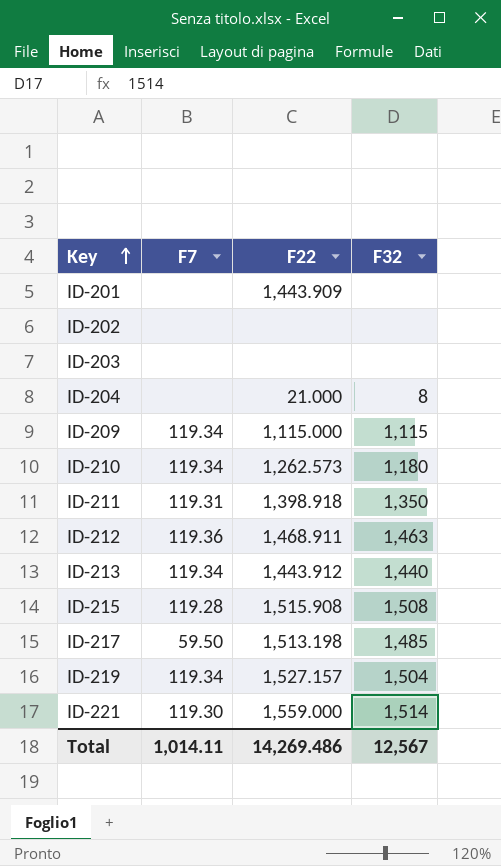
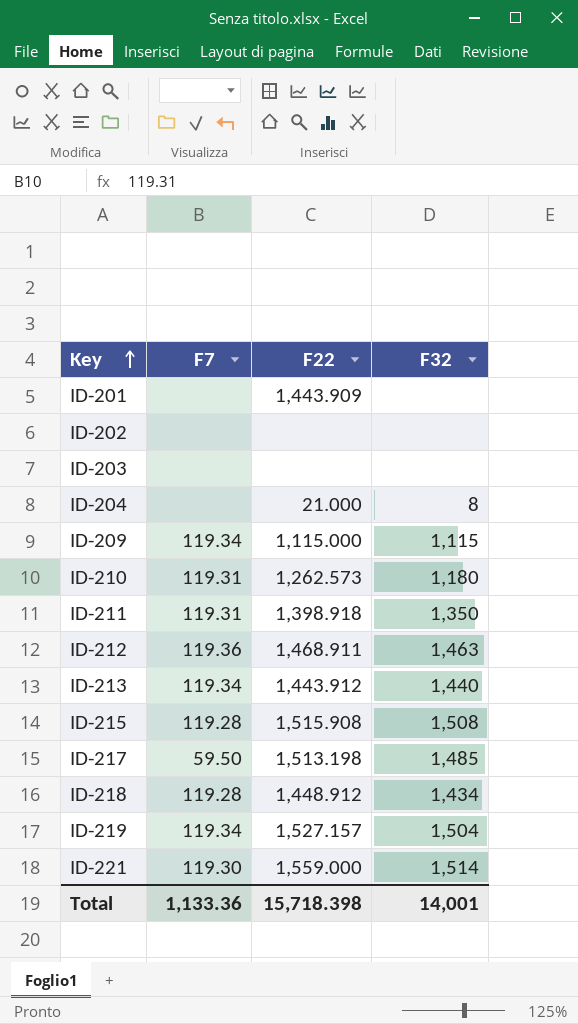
ID-210 | F7: 119.34 -> 119.31
row ID-218: none -> 119.28 | 1,448.912 | 1,434
Total | F7: 1,014.11 -> 1,133.36
Total | F22: 14,269.486 -> 15,718.398
Total | F32: 12,567 -> 14,001

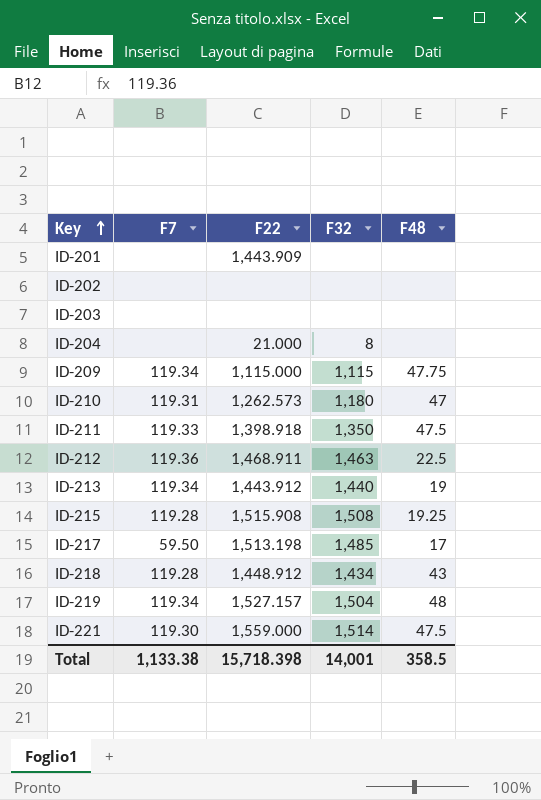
column F48 | position: none -> 5
ID-211 | F7: 119.31 -> 119.33
Total | F7: 1,133.36 -> 1,133.38

